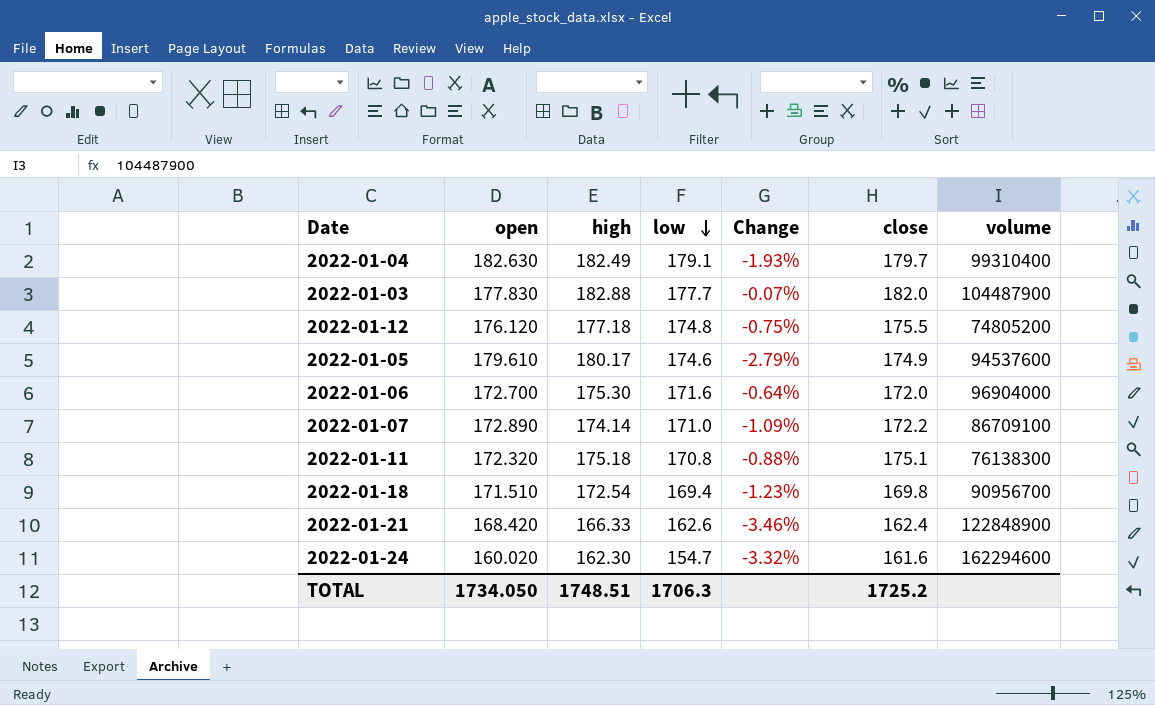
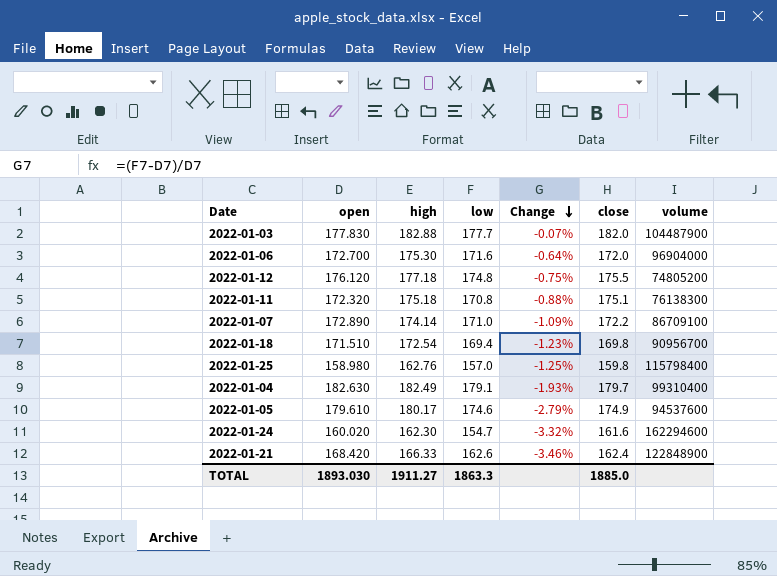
row order: low descending -> Change descending
row 2022-01-25: none -> 158.980 | 162.76 | 157.0 | -1.25% | 159.8 | 115798400
TOTAL | open: 1734.050 -> 1893.030
TOTAL | high: 1748.51 -> 1911.27
TOTAL | low: 1706.3 -> 1863.3
TOTAL | close: 1725.2 -> 1885.0

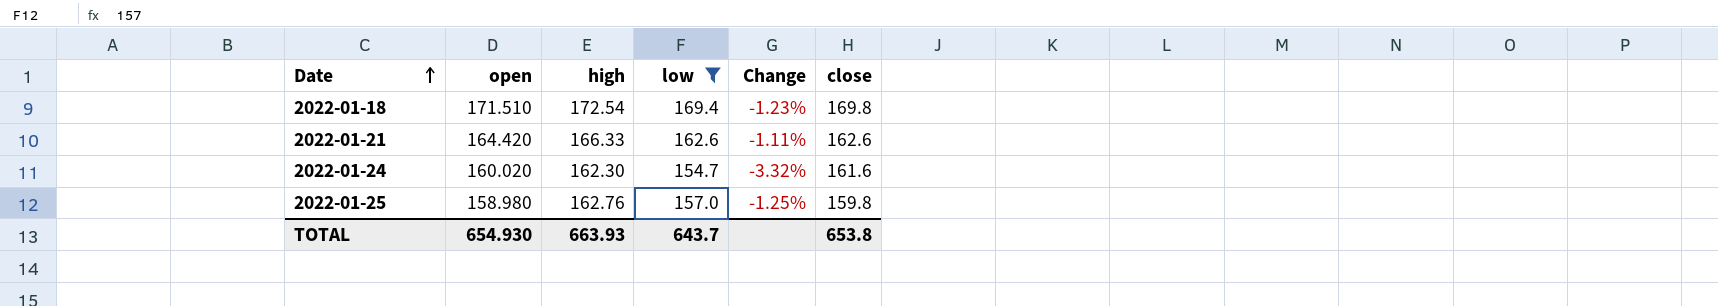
filter: none -> low <= 169.4
row order: Change descending -> Date ascending
column volume | position: 7 -> none
2022-01-21 | open: 168.420 -> 164.420
2022-01-21 | Change: -3.46% -> -1.11%
2022-01-21 | close: 162.4 -> 162.6
TOTAL | open: 1893.030 -> 654.930
TOTAL | high: 1911.27 -> 663.93
TOTAL | low: 1863.3 -> 643.7
TOTAL | close: 1885.0 -> 653.8

